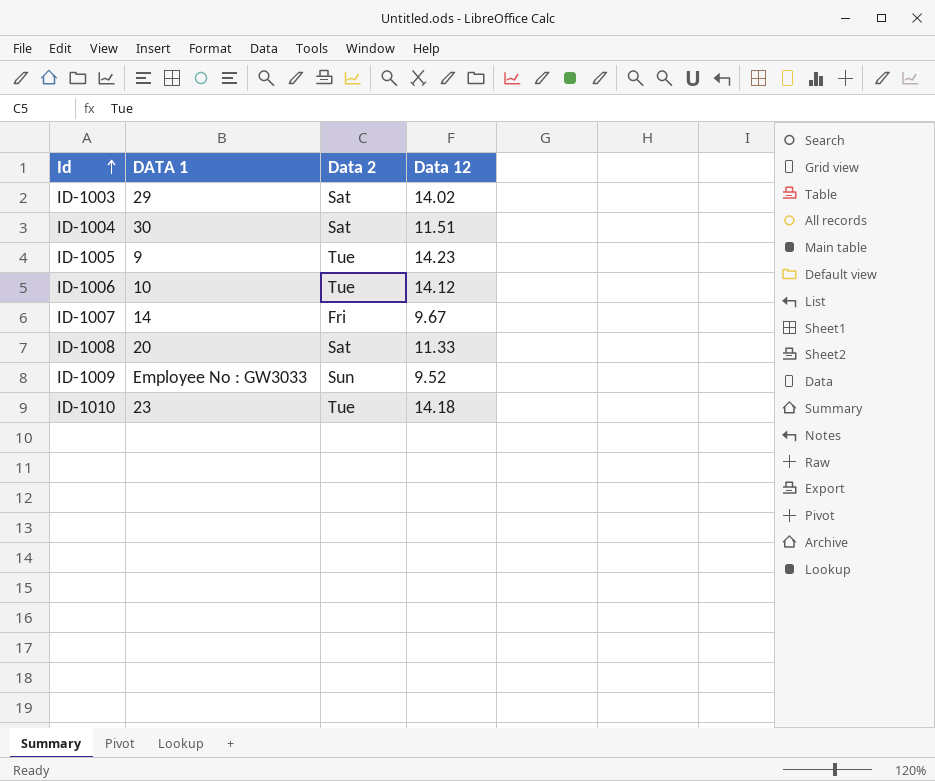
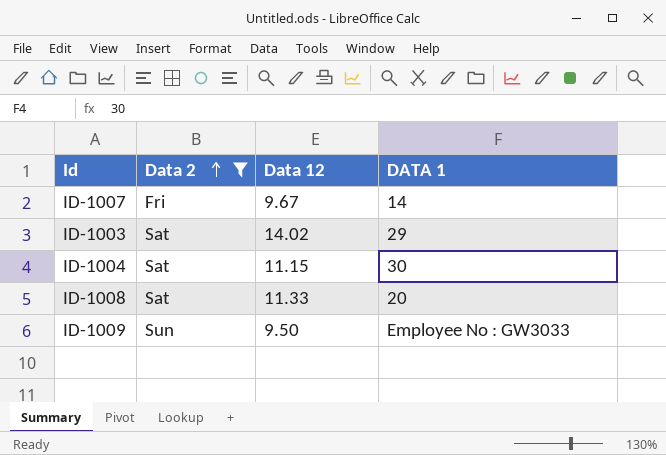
filter: none -> Data 2 != Tue
row order: Id ascending -> Data 2 ascending
column DATA 1 | position: 2 -> 4
ID-1004 | Data 12: 11.51 -> 11.15
ID-1009 | Data 12: 9.52 -> 9.50

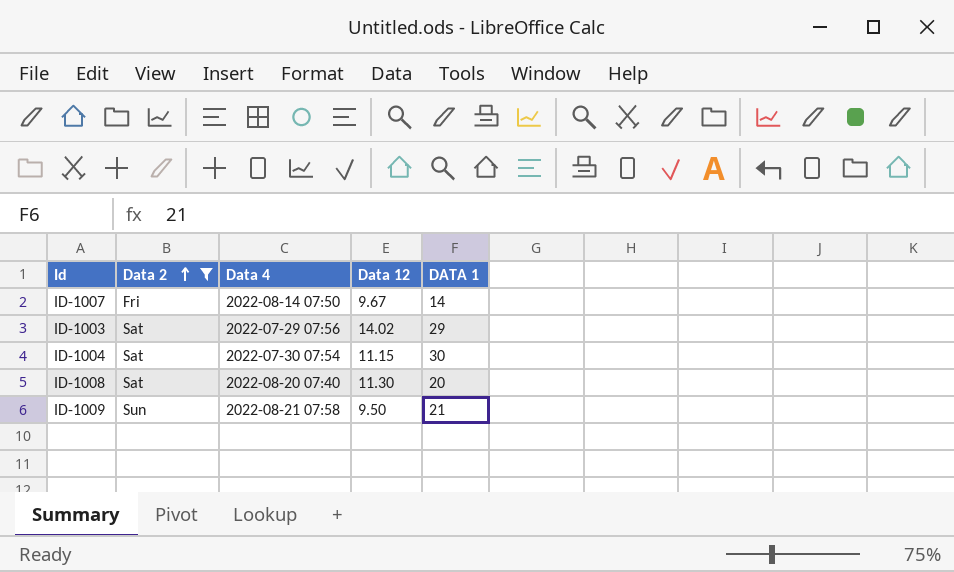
column Data 4 | position: none -> 3
ID-1008 | Data 12: 11.33 -> 11.30
ID-1009 | DATA 1: Employee No : GW3033 -> 21

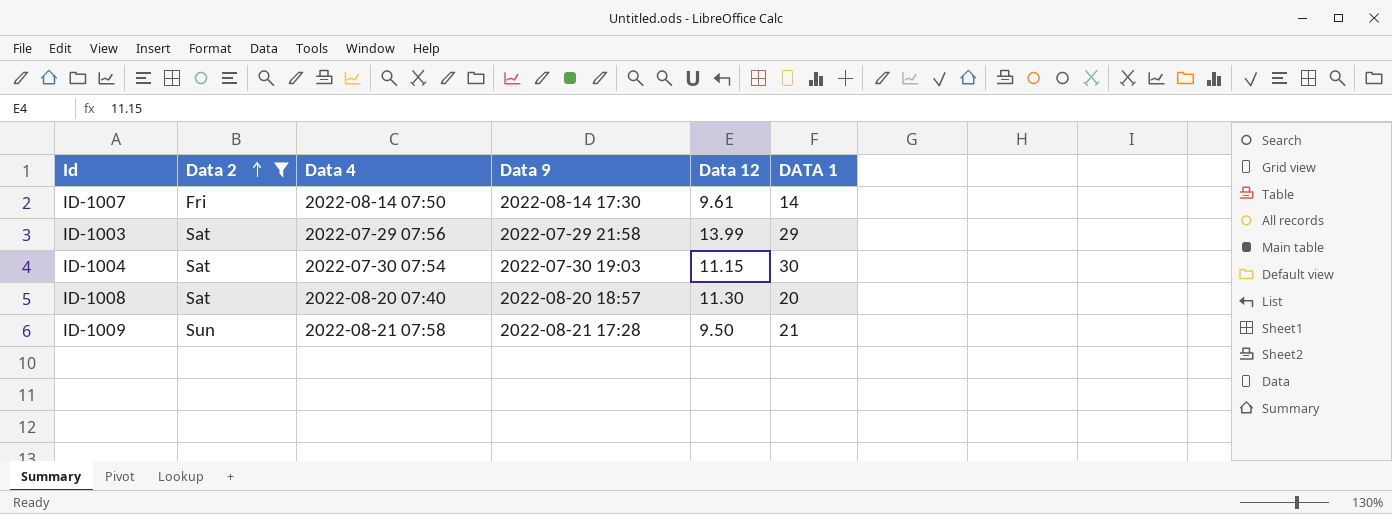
column Data 9 | position: none -> 4
ID-1007 | Data 12: 9.67 -> 9.61
ID-1003 | Data 12: 14.02 -> 13.99

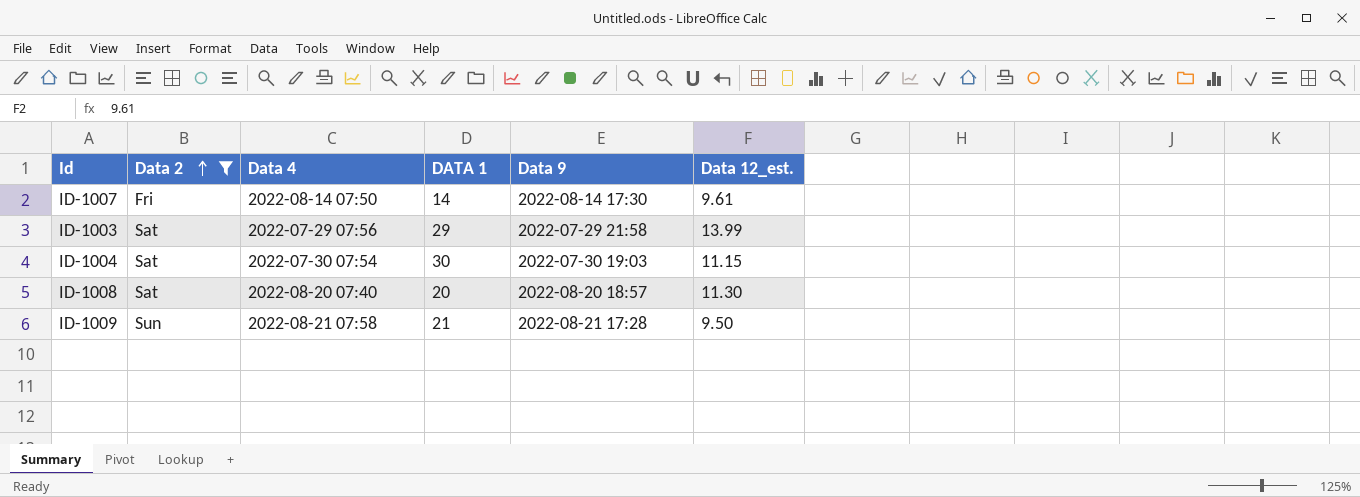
column DATA 1 | position: 6 -> 4
column name: Data 12 -> Data 12_est.

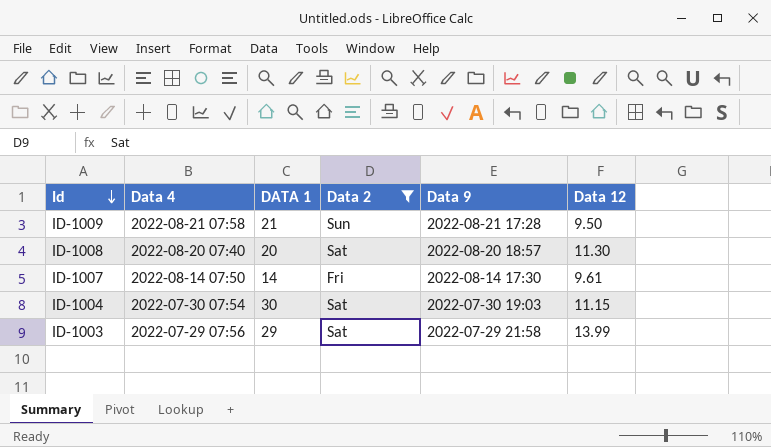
row order: Data 2 ascending -> Id descending
column Data 2 | position: 2 -> 4
column name: Data 12_est. -> Data 12

